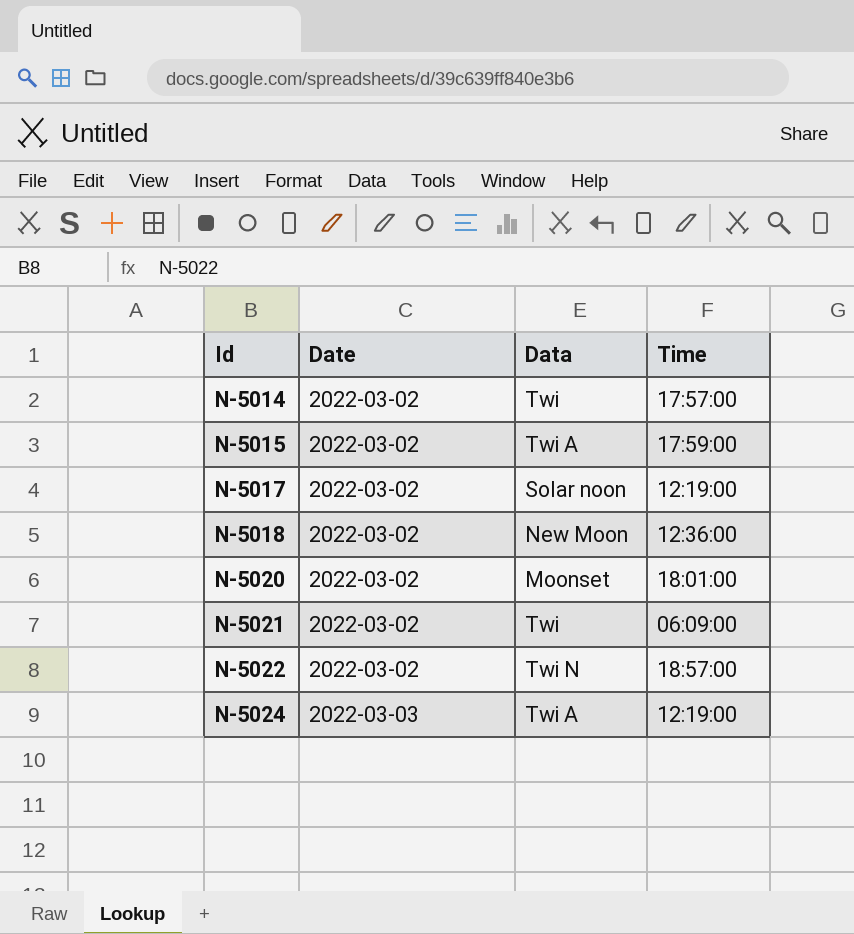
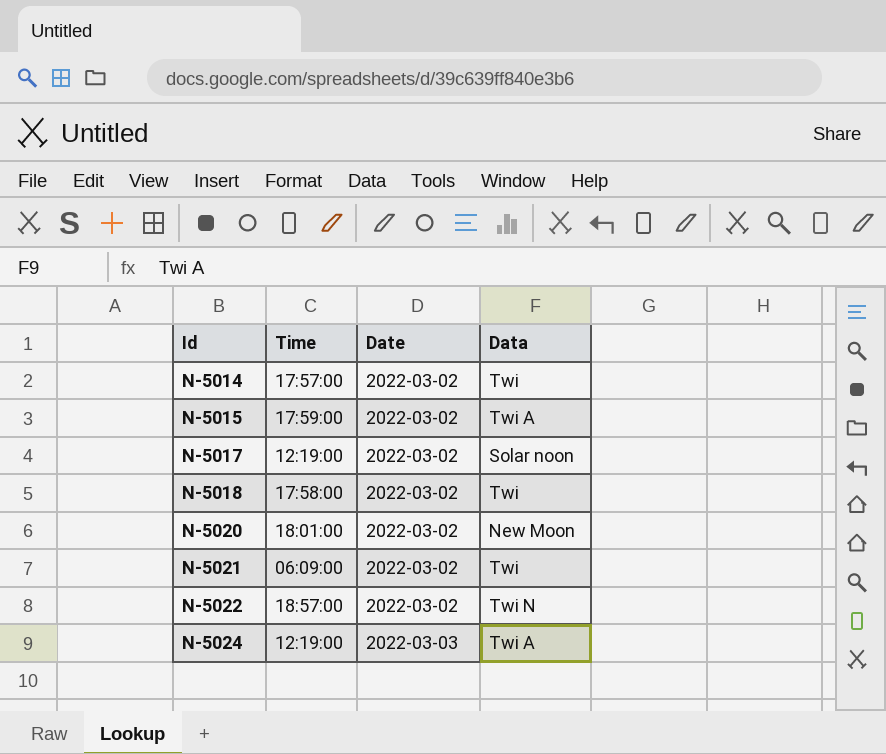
column Time | position: 4 -> 2
N-5018 | Time: 12:36:00 -> 17:58:00
N-5018 | Data: New Moon -> Twi
N-5020 | Data: Moonset -> New Moon

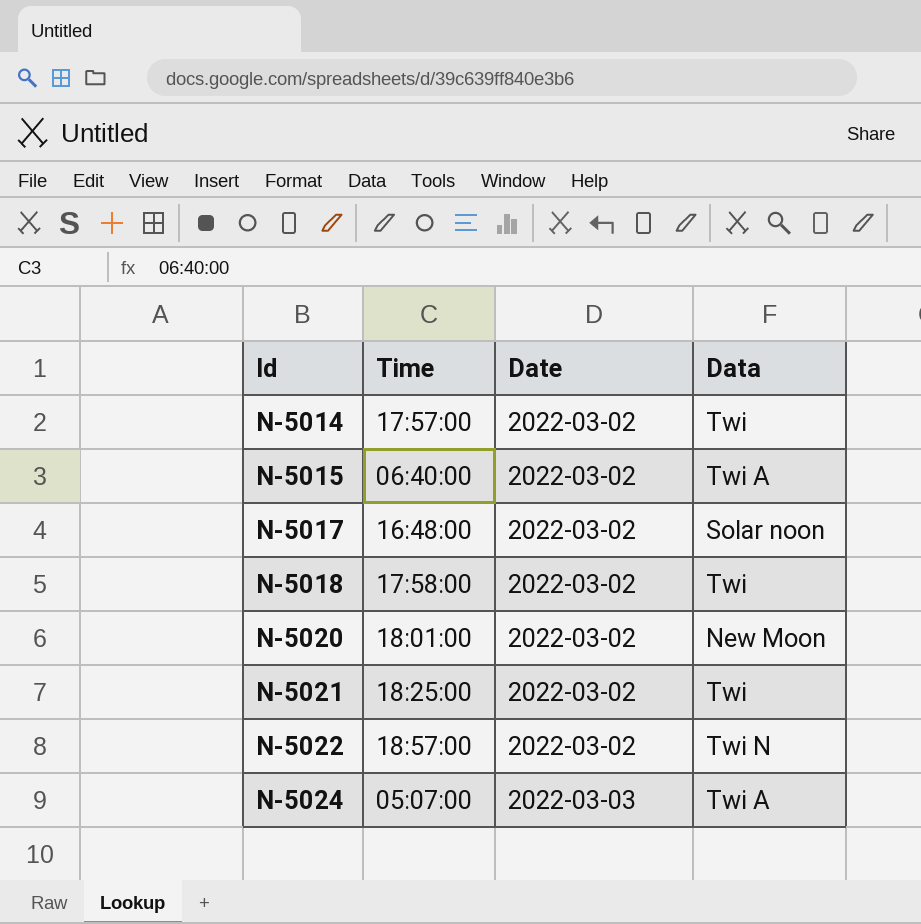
N-5015 | Time: 17:59:00 -> 06:40:00
N-5017 | Time: 12:19:00 -> 16:48:00
N-5021 | Time: 06:09:00 -> 18:25:00
N-5024 | Time: 12:19:00 -> 05:07:00

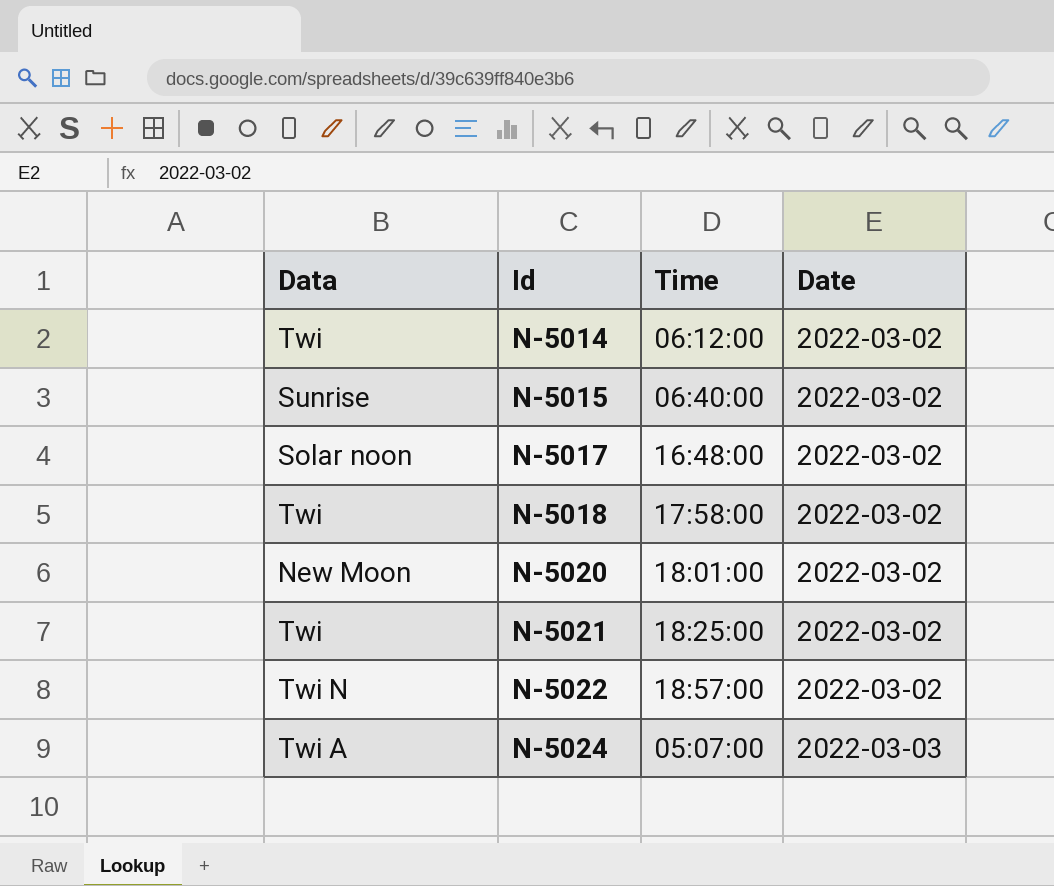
column Data | position: 4 -> 1
N-5014 | Time: 17:57:00 -> 06:12:00
N-5015 | Data: Twi A -> Sunrise

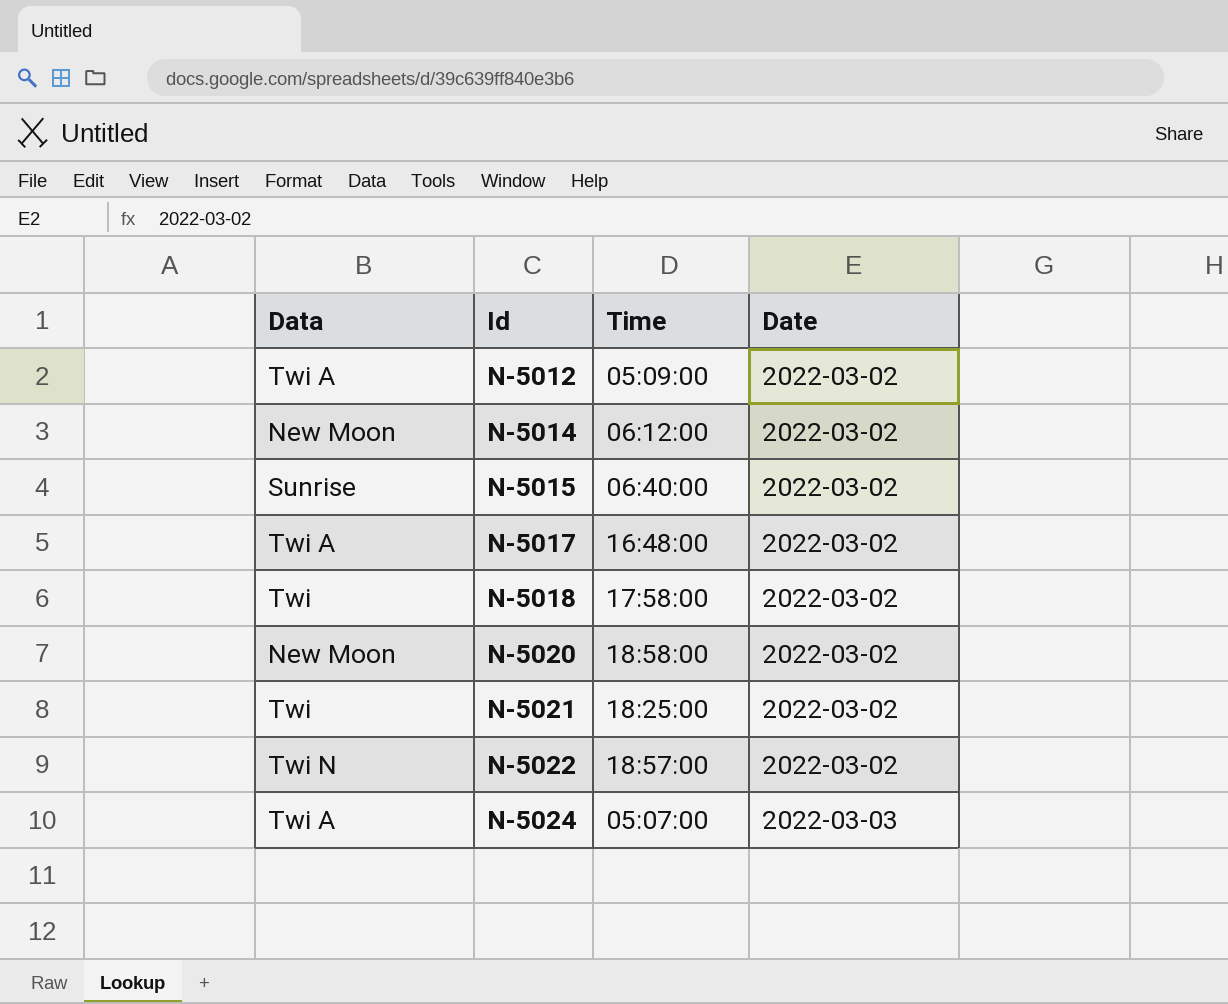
row N-5012: none -> Twi A | 05:09:00 | 2022-03-02
N-5014 | Data: Twi -> New Moon
N-5017 | Data: Solar noon -> Twi A
N-5020 | Time: 18:01:00 -> 18:58:00

